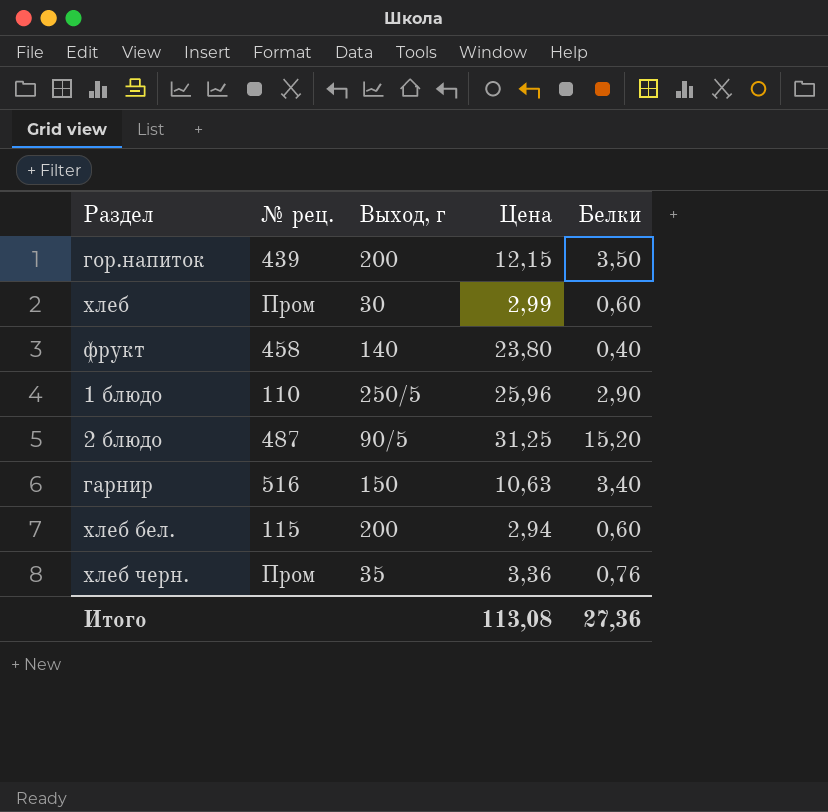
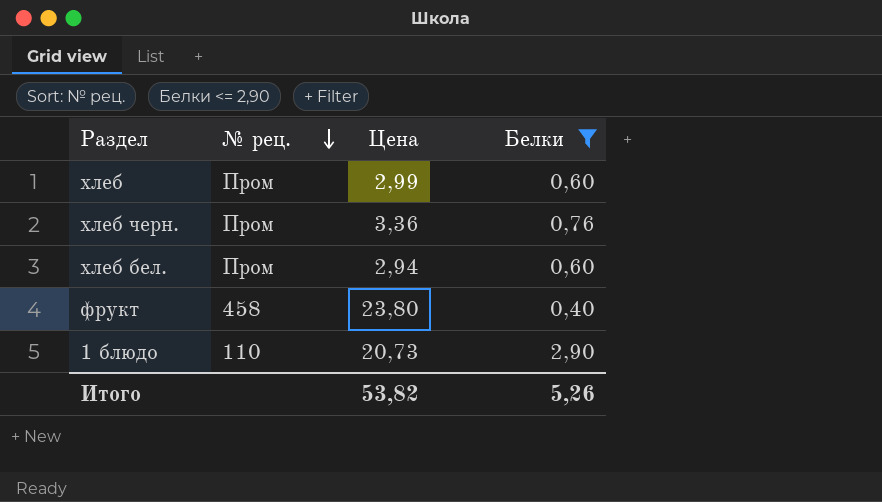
filter: none -> Белки <= 2,90
row order: none -> № рец. descending
column Выход, г | position: 3 -> none
хлеб бел. | № рец.: 115 -> Пром
1 блюдо | Цена: 25,96 -> 20,73
Итого | Цена: 113,08 -> 53,82
Итого | Белки: 27,36 -> 5,26

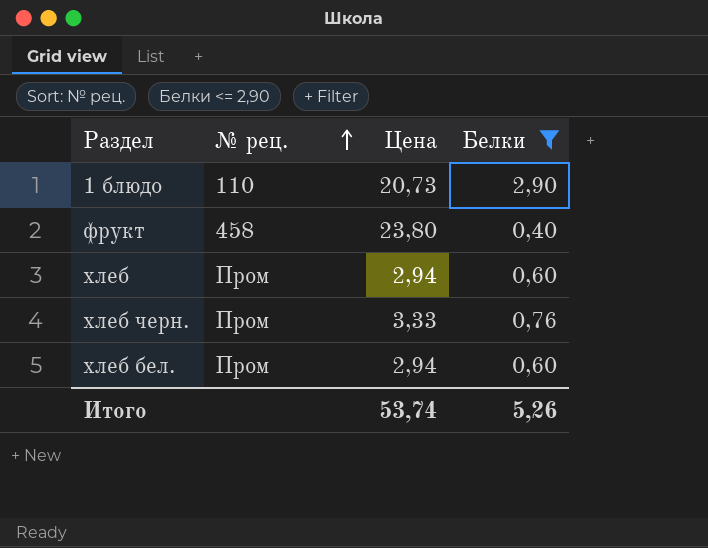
row order: № рец. descending -> № рец. ascending
хлеб | Цена: 2,99 -> 2,94
хлеб черн. | Цена: 3,36 -> 3,33
Итого | Цена: 53,82 -> 53,74

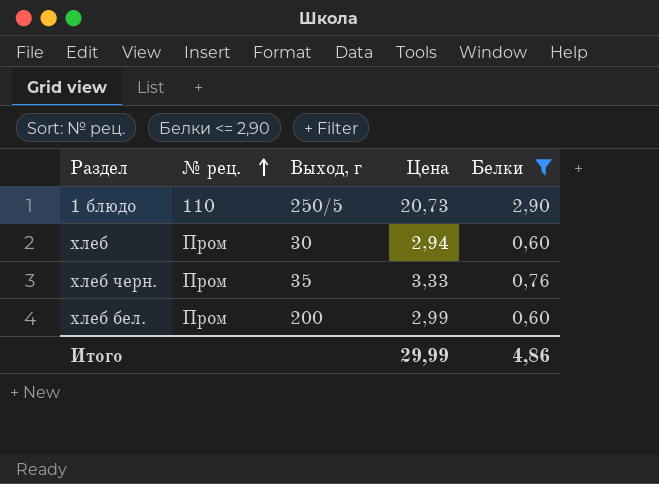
column Выход, г | position: none -> 3
row фрукт: 458 | 23,80 | 0,40 -> none
хлеб бел. | Цена: 2,94 -> 2,99
Итого | Цена: 53,74 -> 29,99
Итого | Белки: 5,26 -> 4,86

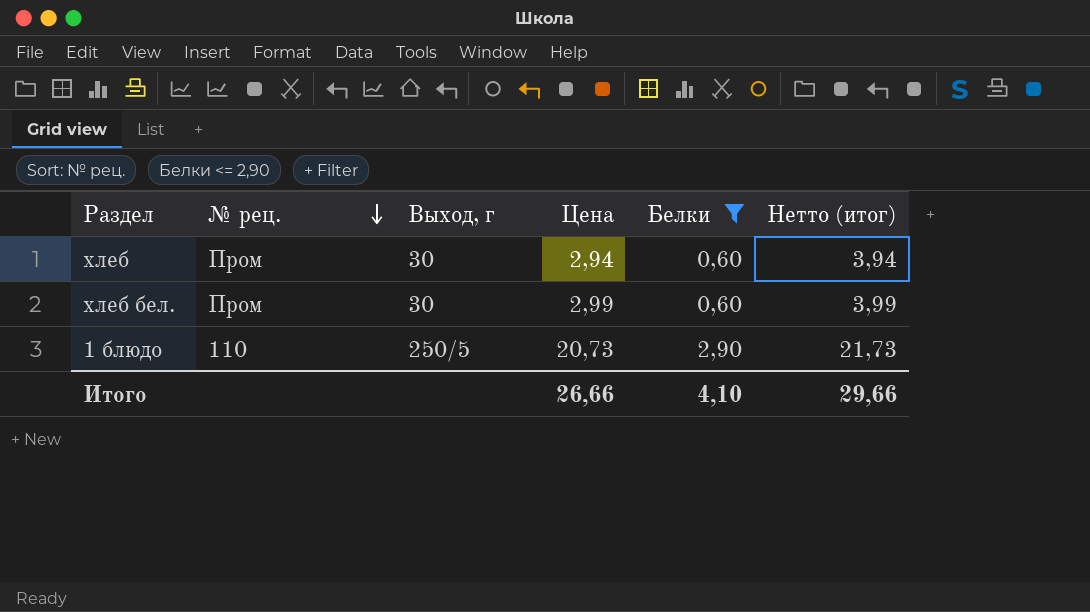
row order: № рец. ascending -> № рец. descending
column Нетто (итог) | formula: none -> [Цена] + 1
row хлеб черн.: Пром | 35 | 3,33 | 0,76 -> none
хлеб бел. | Выход, г: 200 -> 30
Итого | Цена: 29,99 -> 26,66
Итого | Белки: 4,86 -> 4,10

